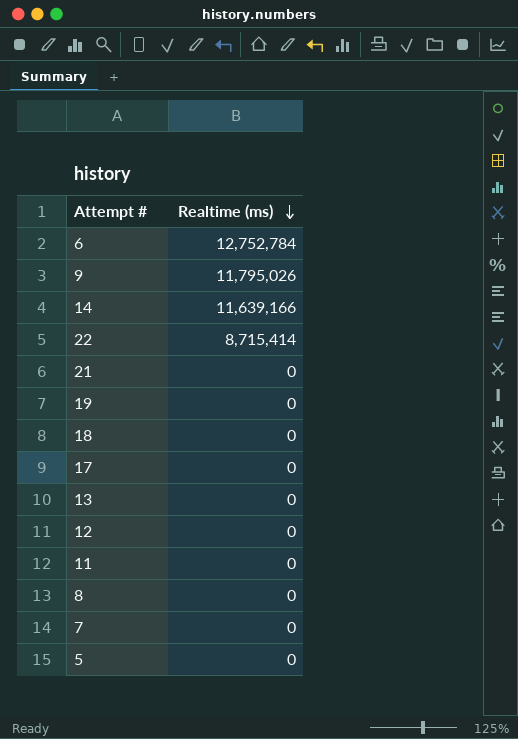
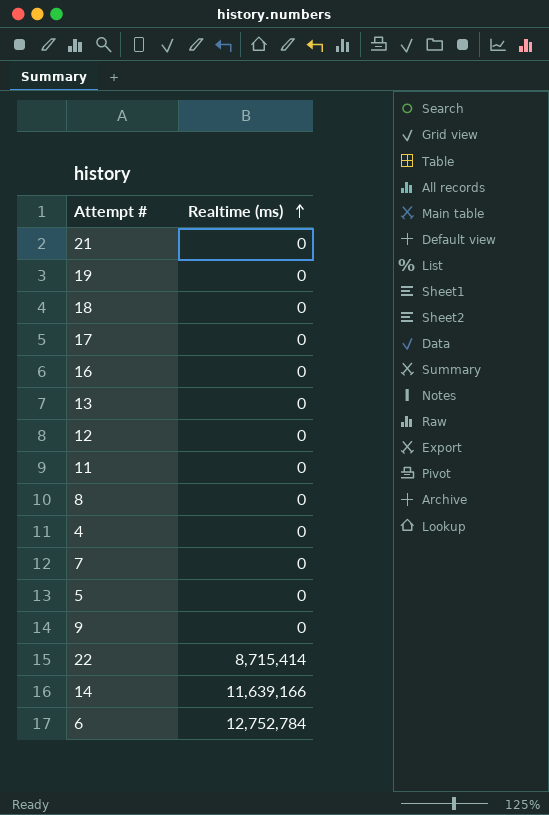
row order: Realtime (ms) descending -> Realtime (ms) ascending
row 16: none -> 0
row 4: none -> 0
9 | Realtime (ms): 11,795,026 -> 0

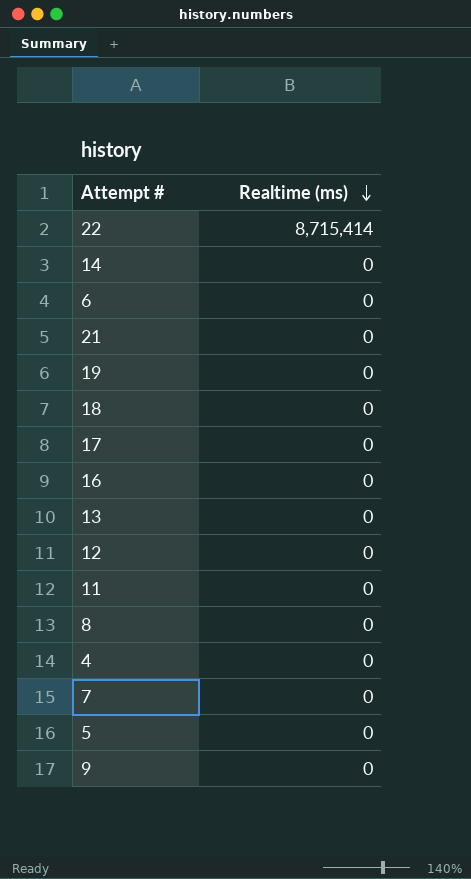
row order: Realtime (ms) ascending -> Realtime (ms) descending
14 | Realtime (ms): 11,639,166 -> 0
6 | Realtime (ms): 12,752,784 -> 0

